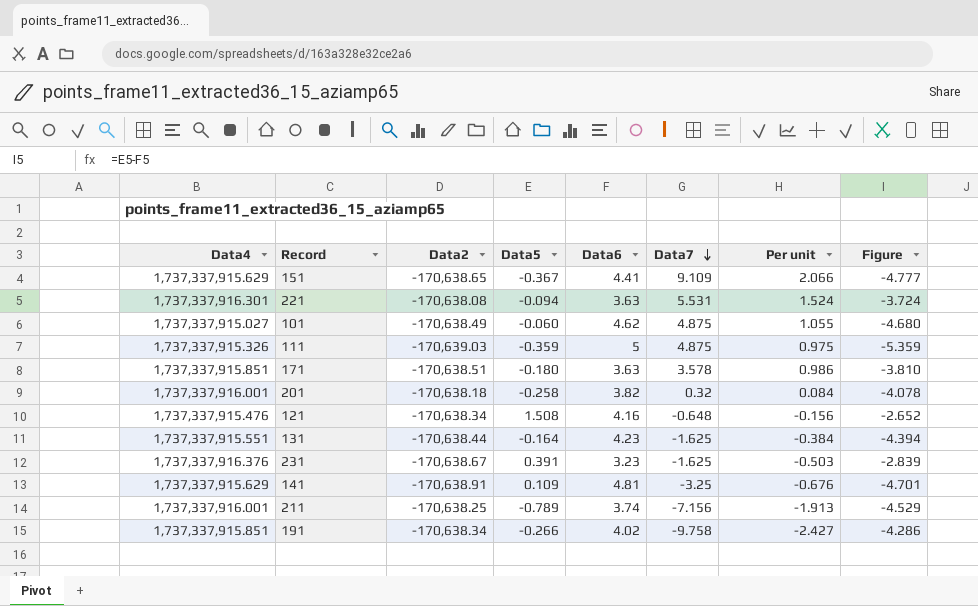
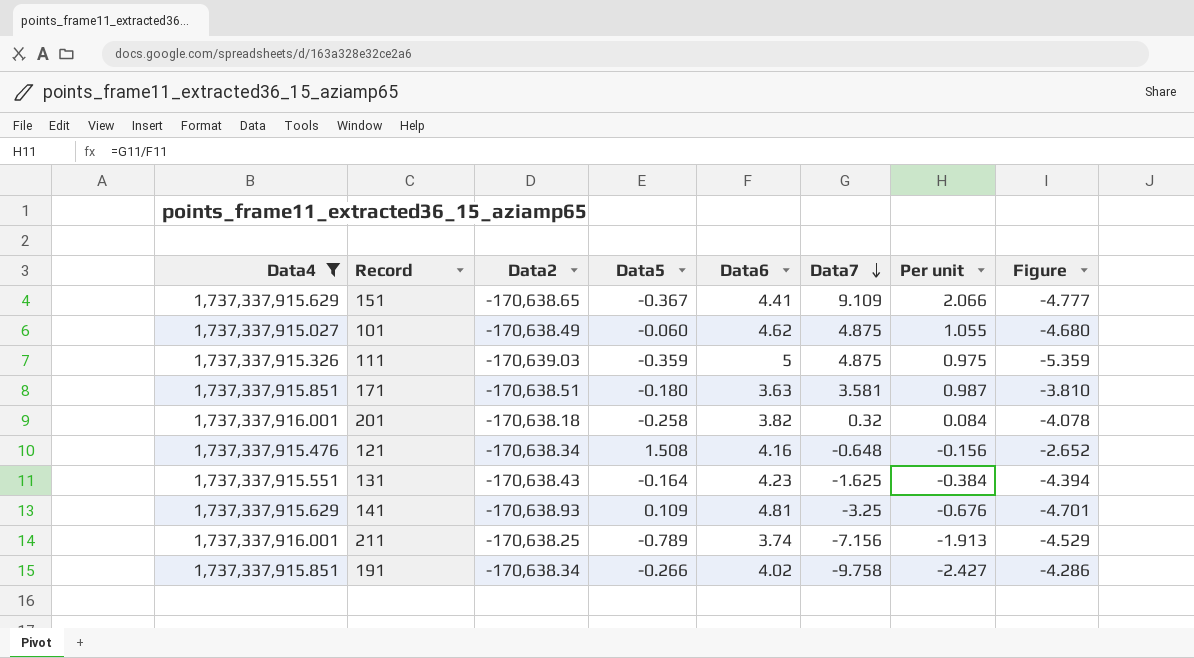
filter: none -> Data4 <= 1,737,337,916.001
171 | Data7: 3.578 -> 3.581
171 | Per unit: 0.986 -> 0.987
131 | Data2: -170,638.44 -> -170,638.43
141 | Data2: -170,638.91 -> -170,638.93

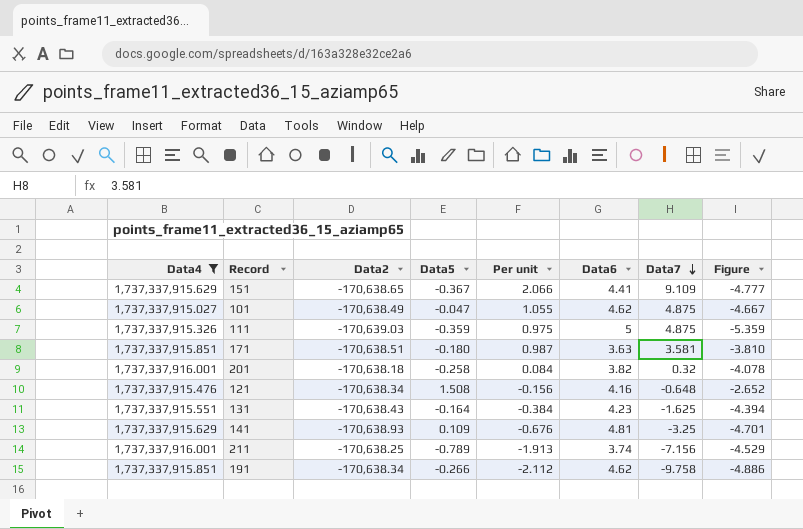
column Per unit | position: 7 -> 5
101 | Data5: -0.060 -> -0.047
101 | Figure: -4.680 -> -4.667
191 | Per unit: -2.427 -> -2.112
191 | Data6: 4.02 -> 4.62
191 | Figure: -4.286 -> -4.886

